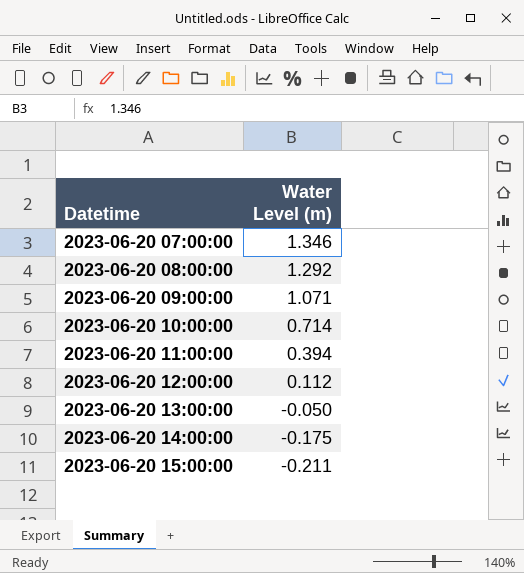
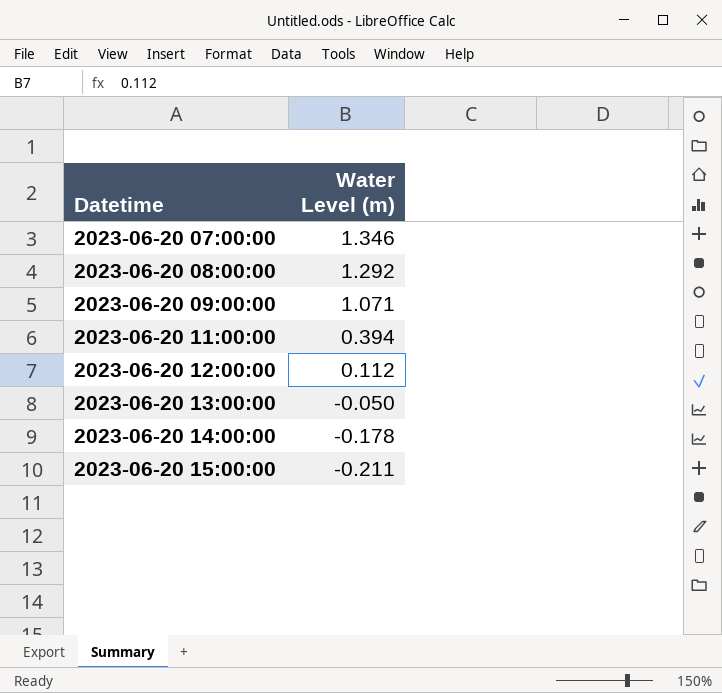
row 2023-06-20 10:00:00: 0.714 -> none
2023-06-20 14:00:00 | Water Level (m): -0.175 -> -0.178

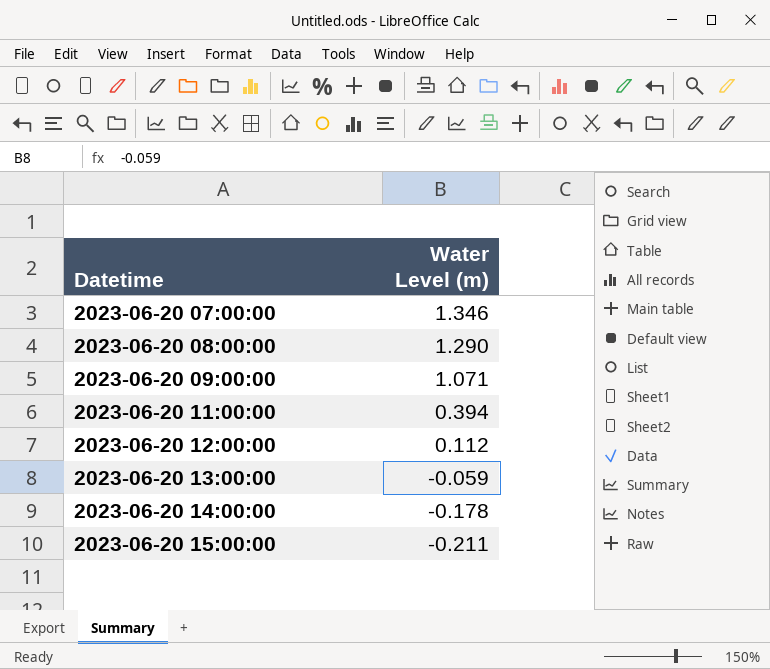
2023-06-20 08:00:00 | Water Level (m): 1.292 -> 1.290
2023-06-20 13:00:00 | Water Level (m): -0.050 -> -0.059

